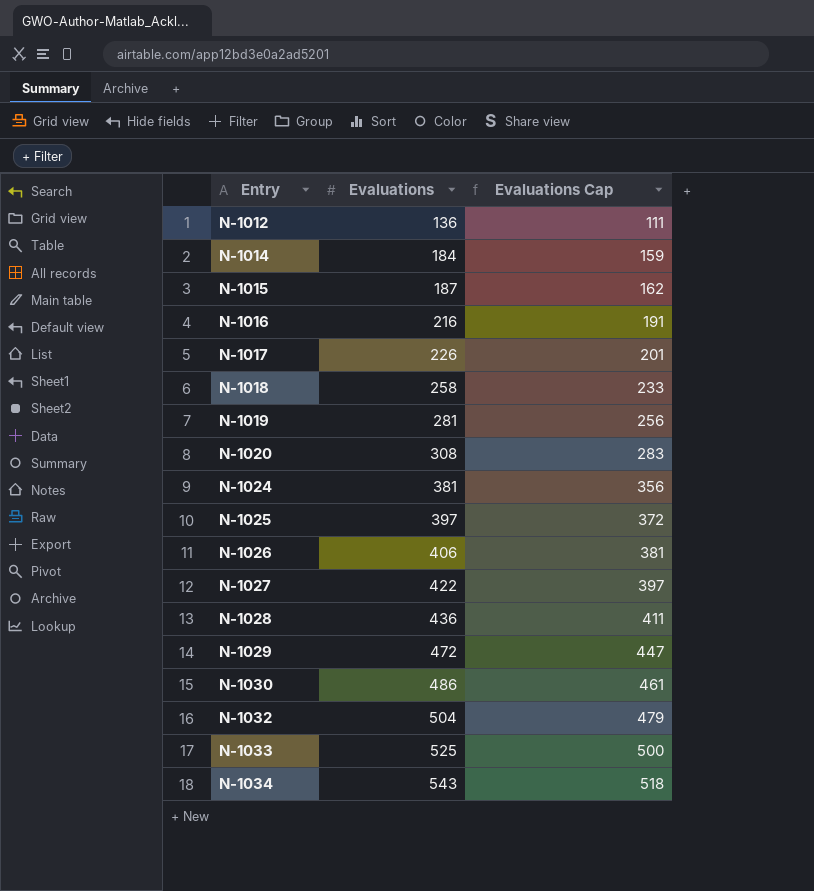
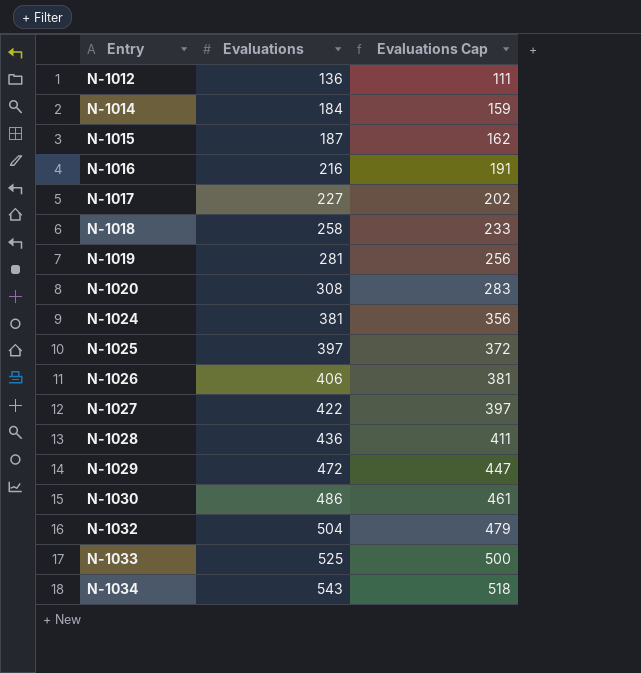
N-1017 | Evaluations: 226 -> 227
N-1017 | Evaluations Cap: 201 -> 202

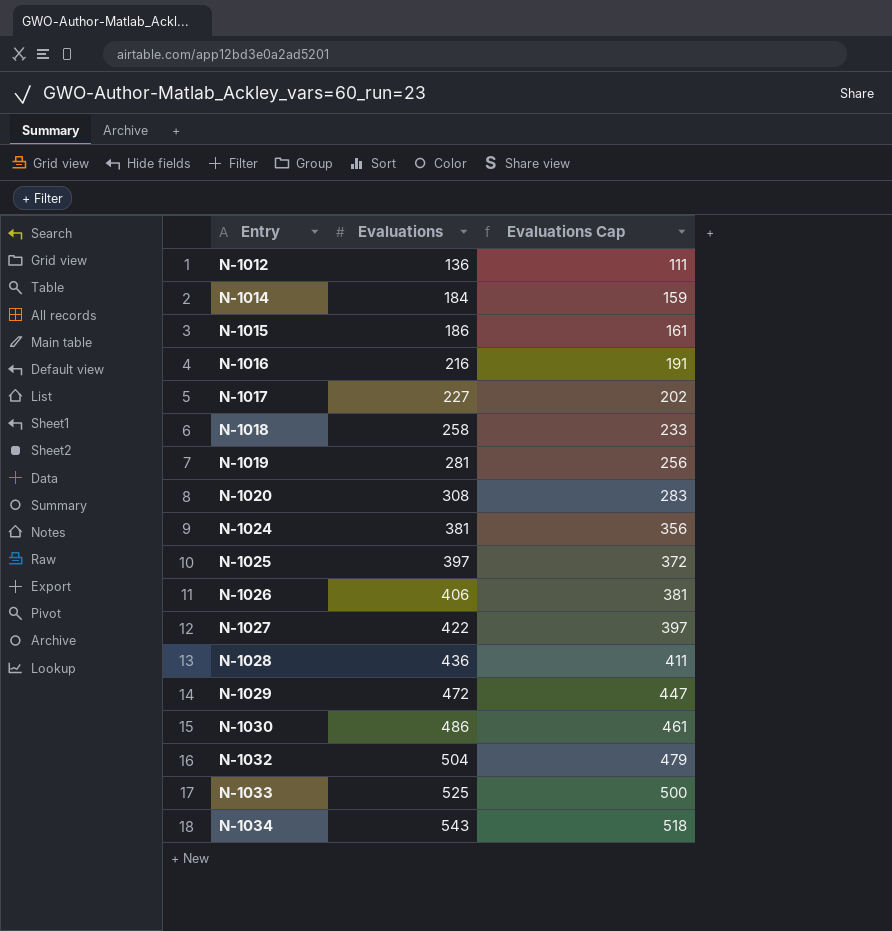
N-1015 | Evaluations: 187 -> 186
N-1015 | Evaluations Cap: 162 -> 161

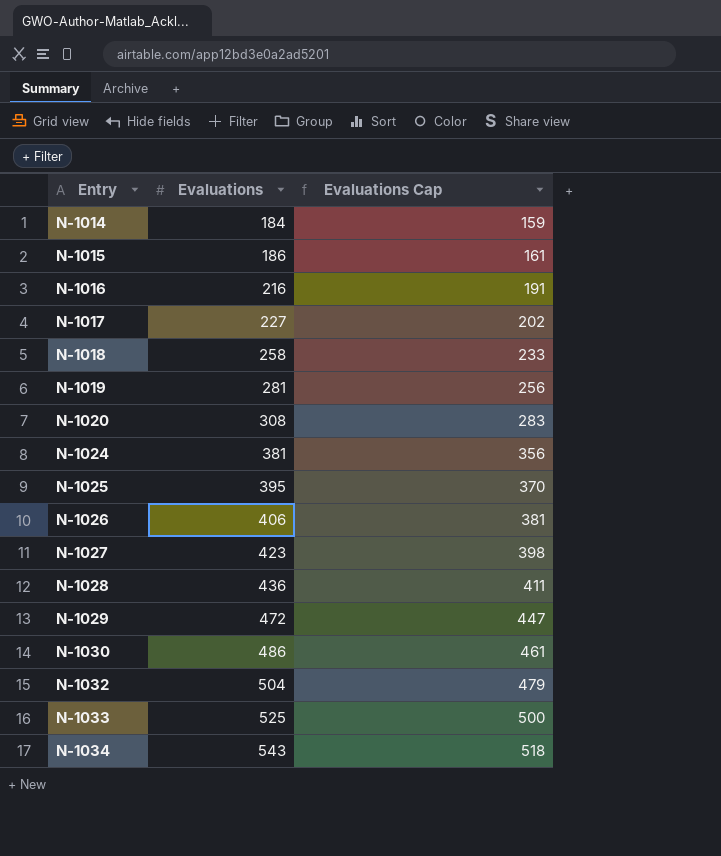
row N-1012: 136 | 111 -> none
N-1025 | Evaluations: 397 -> 395
N-1025 | Evaluations Cap: 372 -> 370
N-1027 | Evaluations: 422 -> 423
N-1027 | Evaluations Cap: 397 -> 398

